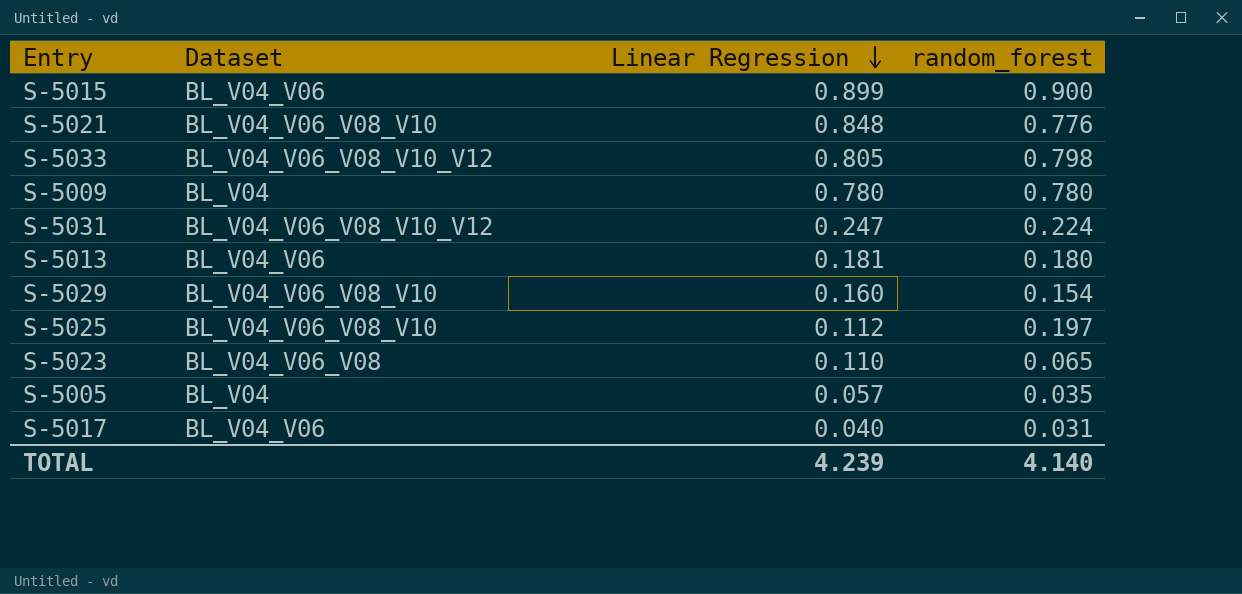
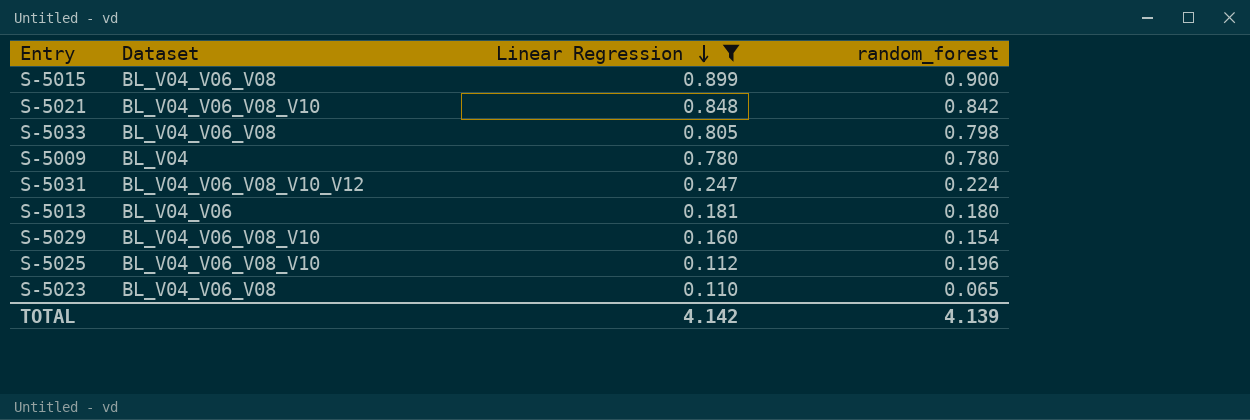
filter: none -> Linear Regression >= 0.110
S-5015 | Dataset: BL_V04_V06 -> BL_V04_V06_V08
S-5021 | random_forest: 0.776 -> 0.842
S-5033 | Dataset: BL_V04_V06_V08_V10_V12 -> BL_V04_V06_V08
S-5025 | random_forest: 0.197 -> 0.196
TOTAL | Linear Regression: 4.239 -> 4.142
TOTAL | random_forest: 4.140 -> 4.139

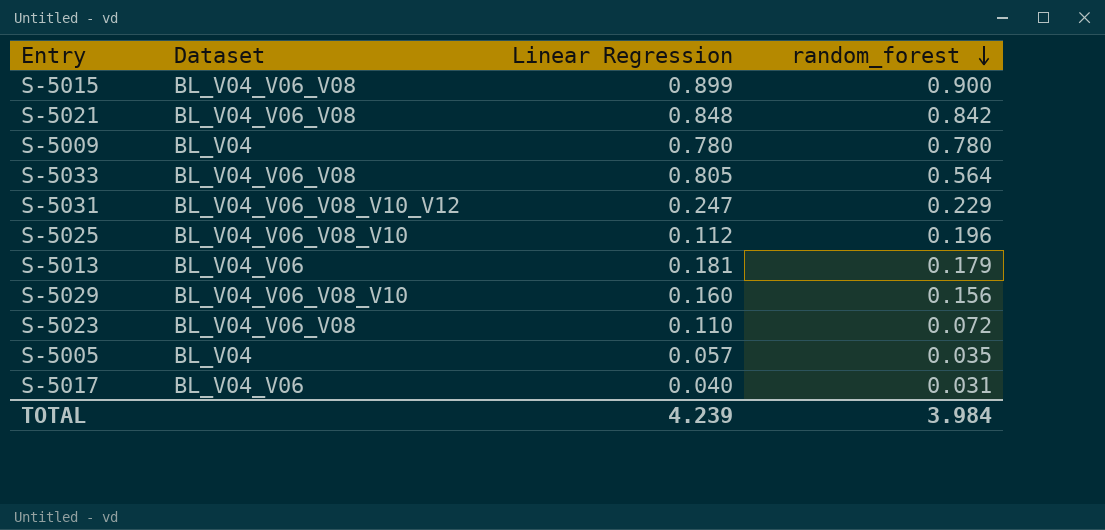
filter: Linear Regression >= 0.110 -> none
row order: Linear Regression descending -> random_forest descending
S-5021 | Dataset: BL_V04_V06_V08_V10 -> BL_V04_V06_V08
S-5033 | random_forest: 0.798 -> 0.564
S-5031 | random_forest: 0.224 -> 0.229
S-5013 | random_forest: 0.180 -> 0.179
S-5029 | random_forest: 0.154 -> 0.156
S-5023 | random_forest: 0.065 -> 0.072
TOTAL | Linear Regression: 4.142 -> 4.239
TOTAL | random_forest: 4.139 -> 3.984

